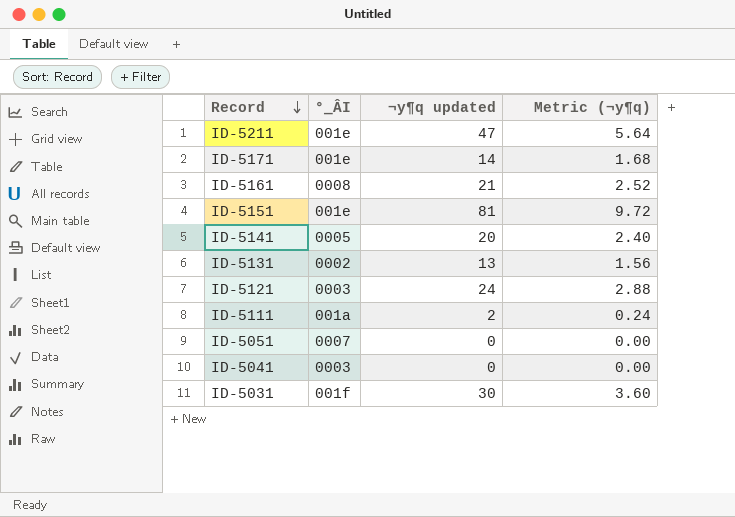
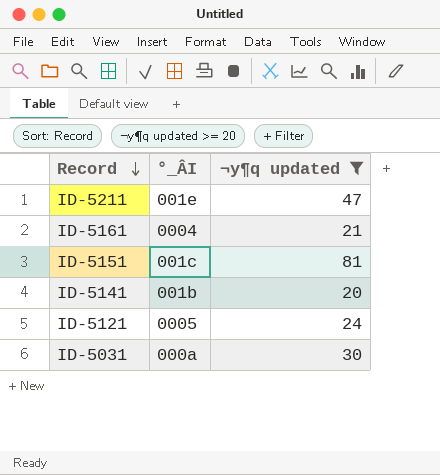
filter: none -> ¬y¶q updated >= 20
column Metric (¬y¶q) | formula: [¬y¶q updated] * 0.12 -> none
ID-5161 | °_ÂI: 0008 -> 0004
ID-5151 | °_ÂI: 001e -> 001c
ID-5141 | °_ÂI: 0005 -> 001b
ID-5121 | °_ÂI: 0003 -> 0005
ID-5031 | °_ÂI: 001f -> 000a

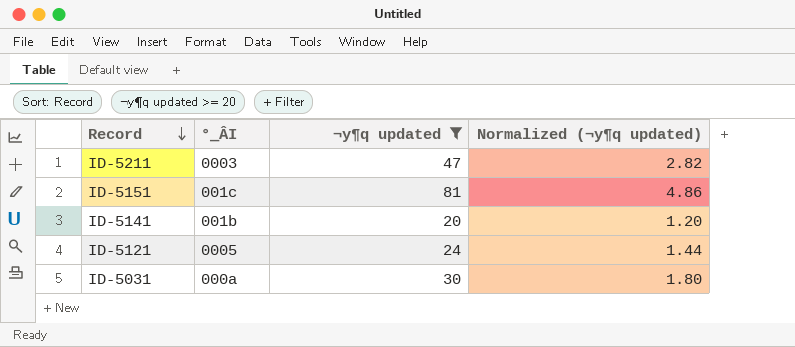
column Normalized (¬y¶q updated) | formula: none -> [¬y¶q updated] * 0.06
row ID-5161: 0004 | 21 -> none
ID-5211 | °_ÂI: 001e -> 0003

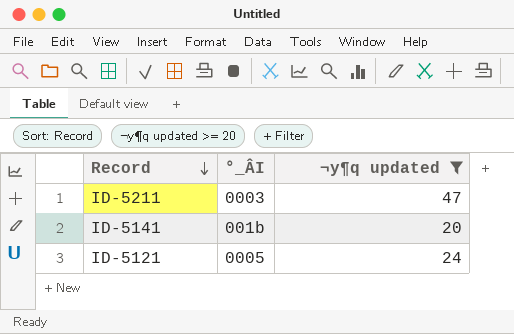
column Normalized (¬y¶q updated) | formula: [¬y¶q updated] * 0.06 -> none
row ID-5151: 001c | 81 | 4.86 -> none
row ID-5031: 000a | 30 | 1.80 -> none

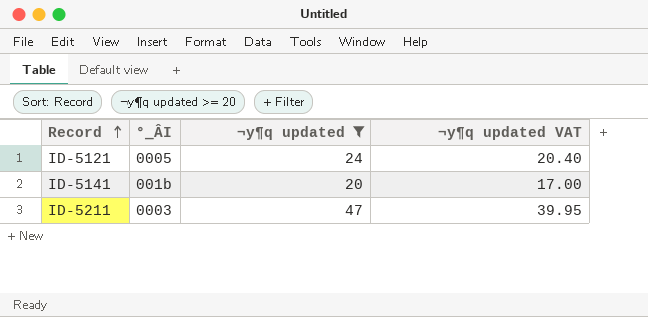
row order: Record descending -> Record ascending
column ¬y¶q updated VAT | formula: none -> [¬y¶q updated] * 0.85

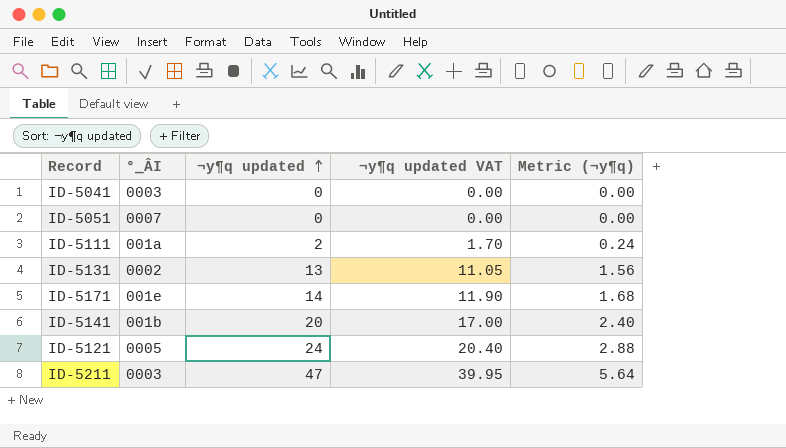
filter: ¬y¶q updated >= 20 -> none
row order: Record ascending -> ¬y¶q updated ascending
column Metric (¬y¶q) | formula: none -> [¬y¶q updated] * 0.12

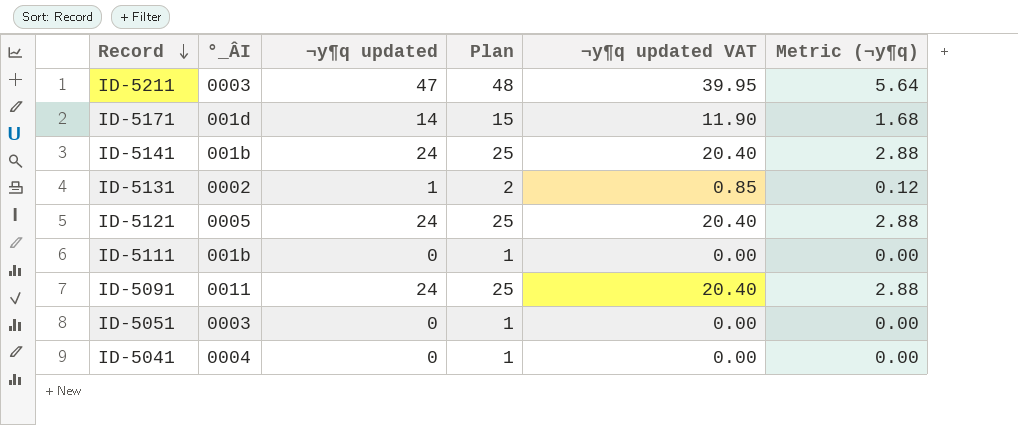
row order: ¬y¶q updated ascending -> Record descending
column Plan | formula: none -> [¬y¶q updated] + 1
ID-5171 | °_ÂI: 001e -> 001d
ID-5141 | ¬y¶q updated: 20 -> 24
ID-5141 | ¬y¶q updated VAT: 17.00 -> 20.40
ID-5141 | Metric (¬y¶q): 2.40 -> 2.88
ID-5131 | ¬y¶q updated: 13 -> 1
ID-5131 | ¬y¶q updated VAT: 11.05 -> 0.85
ID-5131 | Metric (¬y¶q): 1.56 -> 0.12
ID-5111 | °_ÂI: 001a -> 001b
ID-5111 | ¬y¶q updated: 2 -> 0
ID-5111 | ¬y¶q updated VAT: 1.70 -> 0.00
ID-5111 | Metric (¬y¶q): 0.24 -> 0.00
row ID-5091: none -> 0011 | 24 | 25 | 20.40 | 2.88
ID-5051 | °_ÂI: 0007 -> 0003
ID-5041 | °_ÂI: 0003 -> 0004

